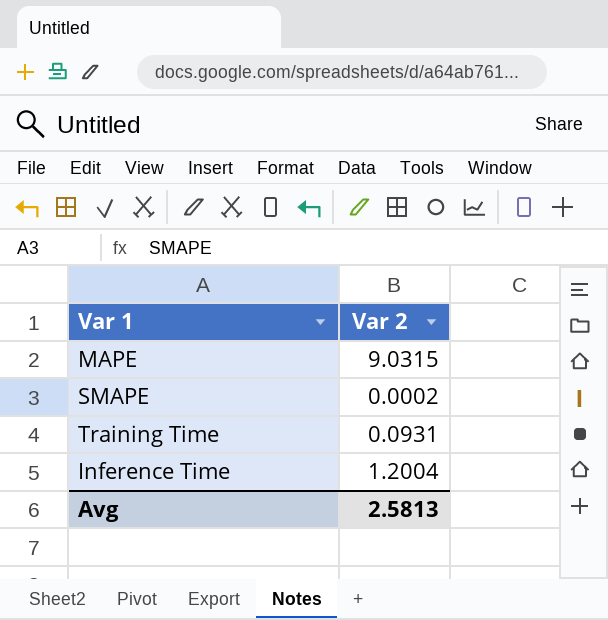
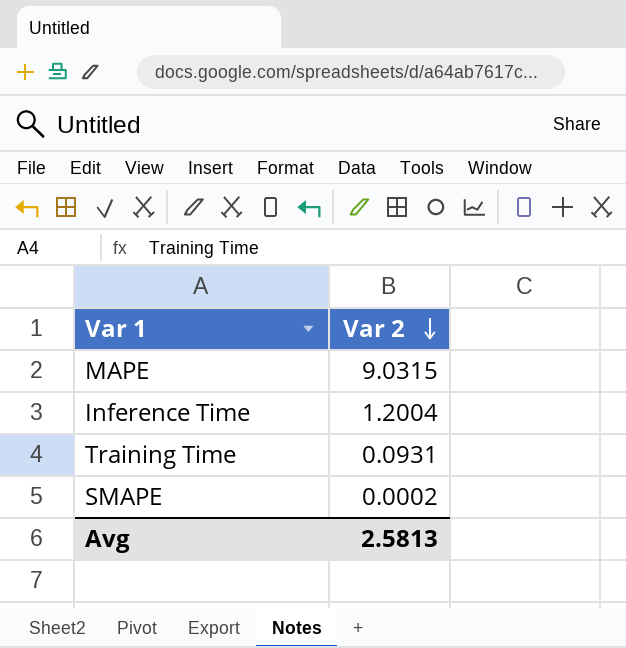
row order: none -> Var 2 descending

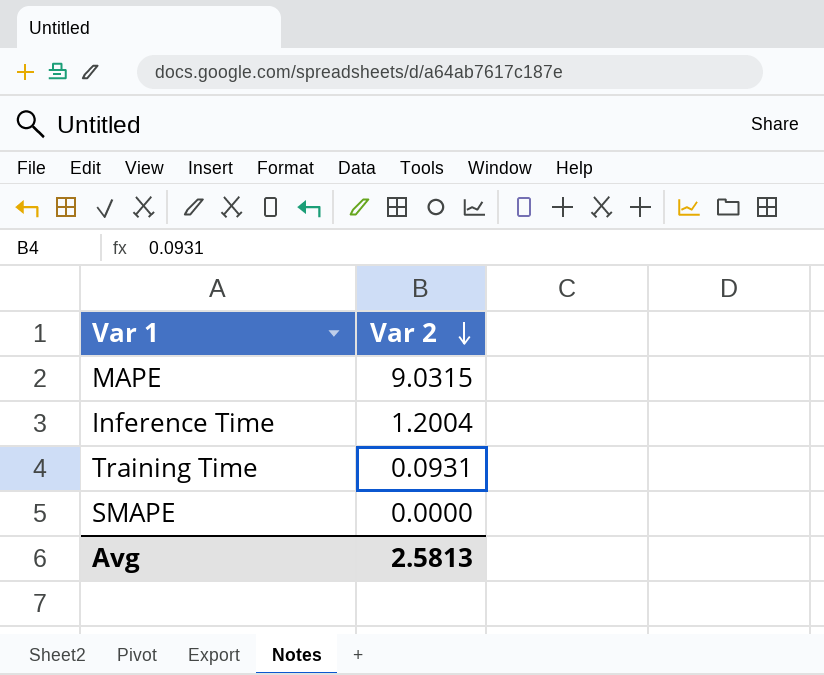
SMAPE | Var 2: 0.0002 -> 0.0000

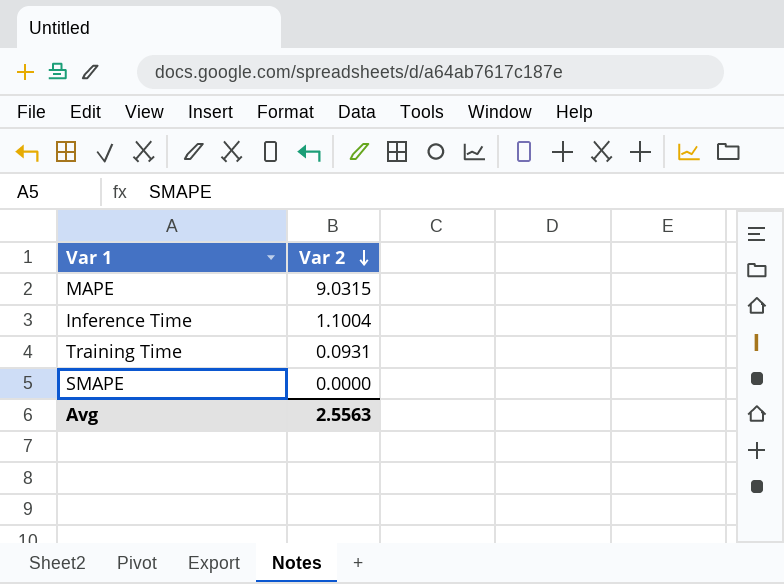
Inference Time | Var 2: 1.2004 -> 1.1004
Avg | Var 2: 2.5813 -> 2.5563

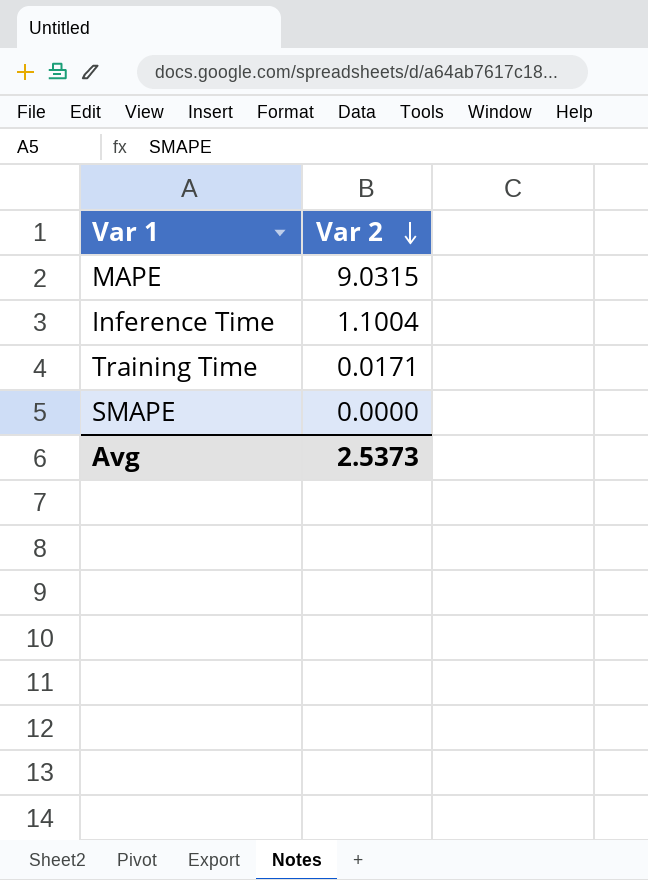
Training Time | Var 2: 0.0931 -> 0.0171
Avg | Var 2: 2.5563 -> 2.5373

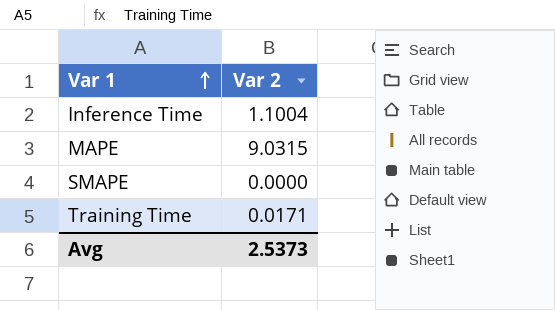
row order: Var 2 descending -> Var 1 ascending

